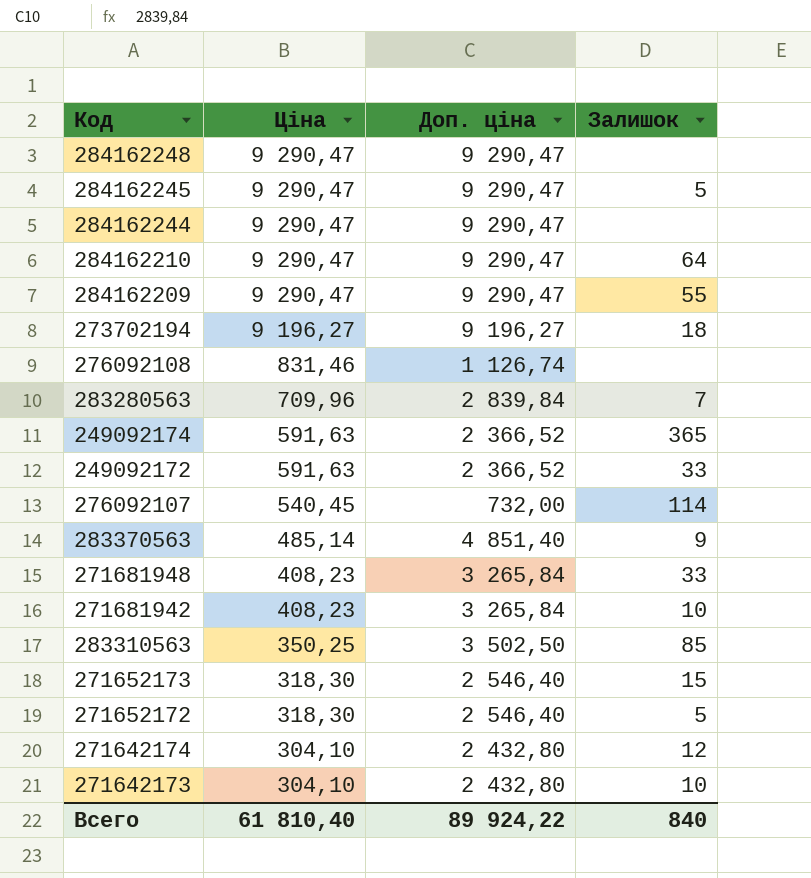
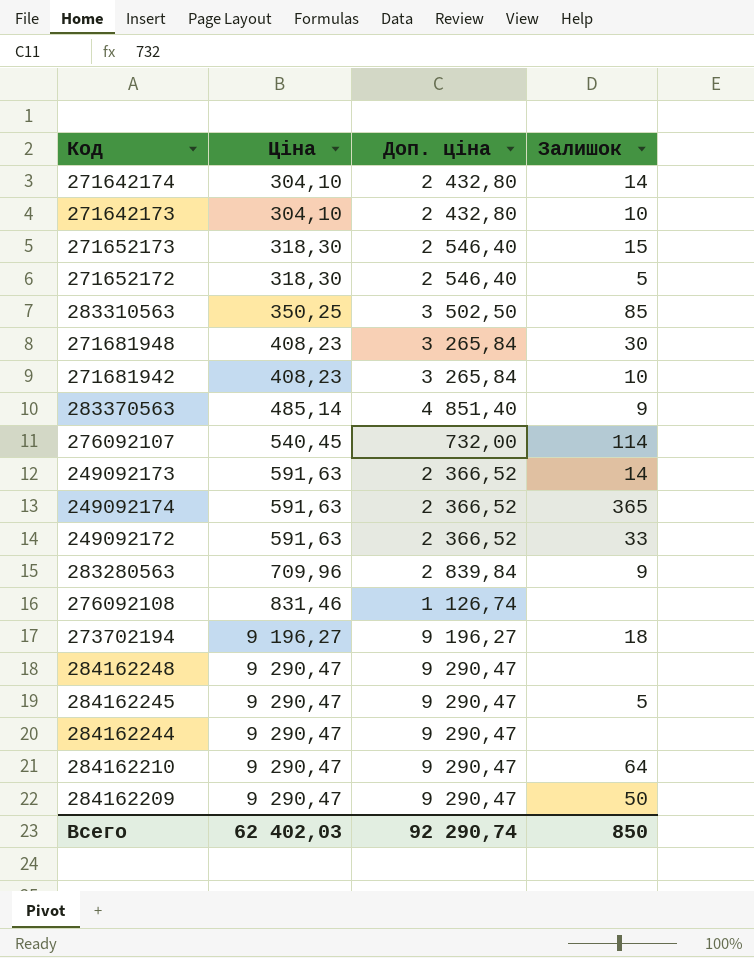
row order: Ціна descending -> Ціна ascending
271642174 | Залишок: 12 -> 14
271681948 | Залишок: 33 -> 30
row 249092173: none -> 591,63 | 2 366,52 | 14
283280563 | Залишок: 7 -> 9
284162209 | Залишок: 55 -> 50
Всего | Ціна: 61 810,40 -> 62 402,03
Всего | Доп. ціна: 89 924,22 -> 92 290,74
Всего | Залишок: 840 -> 850

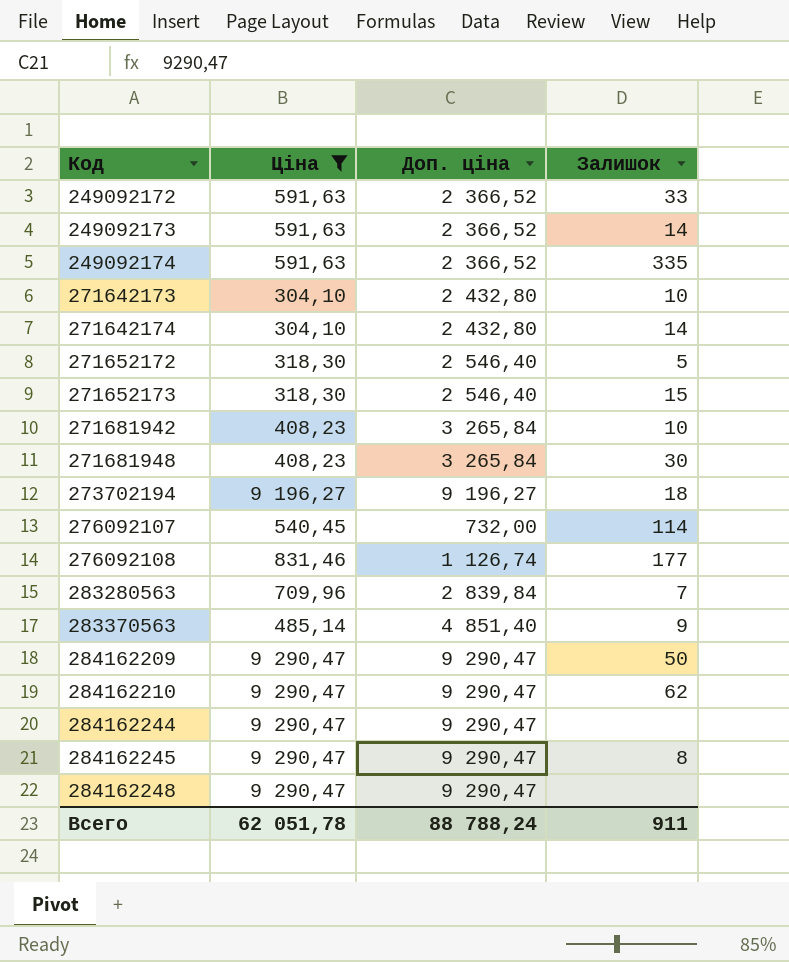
filter: none -> Ціна != 350,25
row order: Ціна ascending -> Код ascending
249092174 | Залишок: 365 -> 335
276092108 | Залишок: none -> 177
283280563 | Залишок: 9 -> 7
284162210 | Залишок: 64 -> 62
284162245 | Залишок: 5 -> 8
Всего | Ціна: 62 402,03 -> 62 051,78
Всего | Доп. ціна: 92 290,74 -> 88 788,24
Всего | Залишок: 850 -> 911

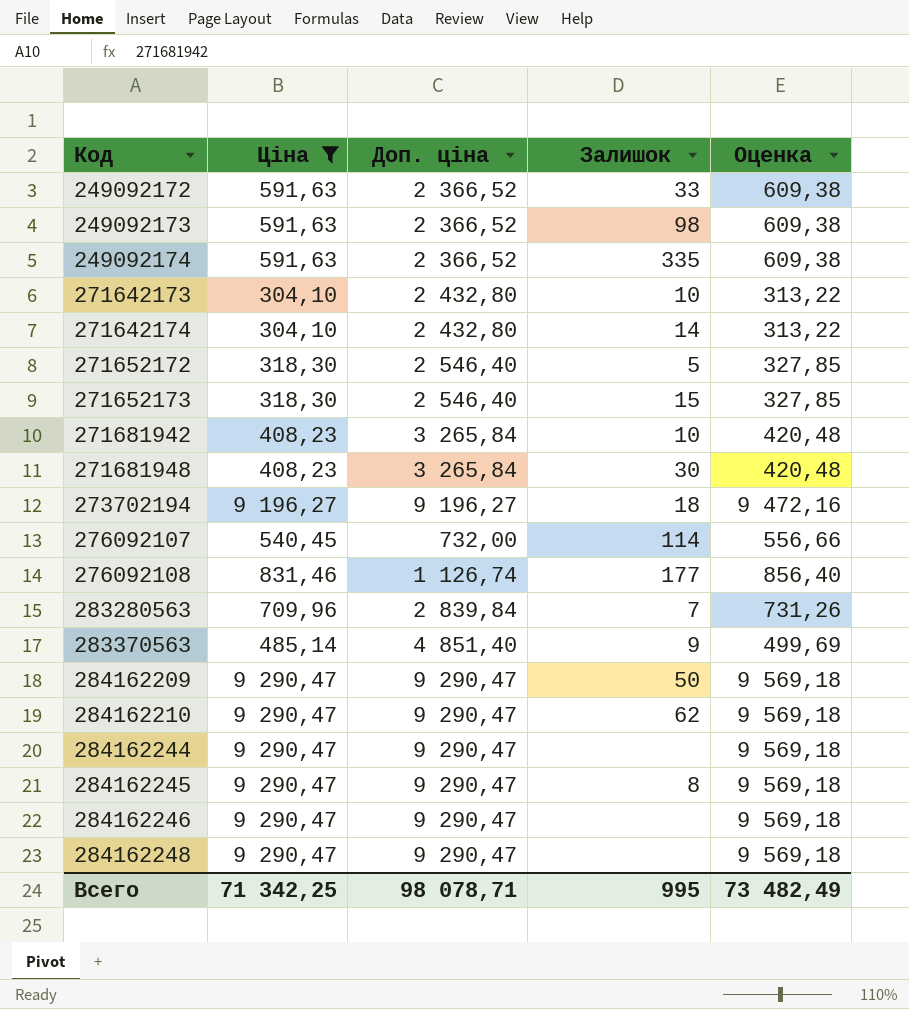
column Оценка | formula: none -> [Ціна] * 1,03
249092173 | Залишок: 14 -> 98
row 284162246: none -> 9 290,47 | 9 290,47 | none | 9 569,18
Всего | Ціна: 62 051,78 -> 71 342,25
Всего | Доп. ціна: 88 788,24 -> 98 078,71
Всего | Залишок: 911 -> 995

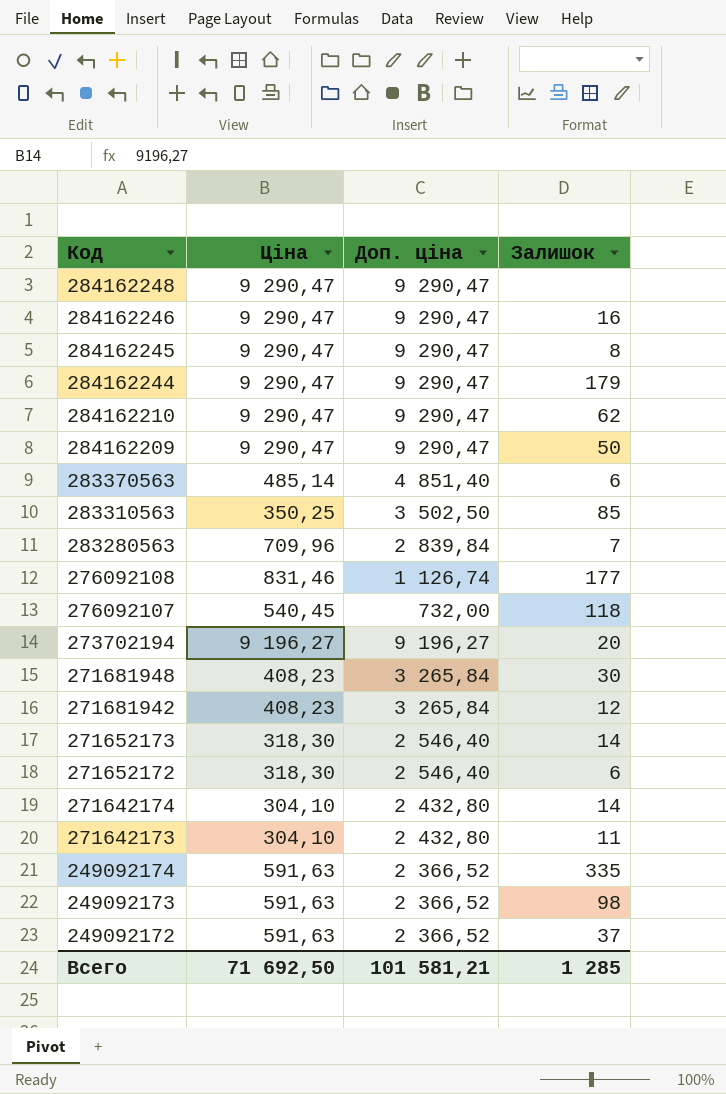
filter: Ціна != 350,25 -> none
row order: Код ascending -> Код descending
column Оценка | formula: [Ціна] * 1,03 -> none
284162246 | Залишок: none -> 16
284162244 | Залишок: none -> 179
283370563 | Залишок: 9 -> 6
276092107 | Залишок: 114 -> 118
273702194 | Залишок: 18 -> 20
271681942 | Залишок: 10 -> 12
271652173 | Залишок: 15 -> 14
271652172 | Залишок: 5 -> 6
271642173 | Залишок: 10 -> 11
249092172 | Залишок: 33 -> 37
Всего | Ціна: 71 342,25 -> 71 692,50
Всего | Доп. ціна: 98 078,71 -> 101 581,21
Всего | Залишок: 995 -> 1 285

